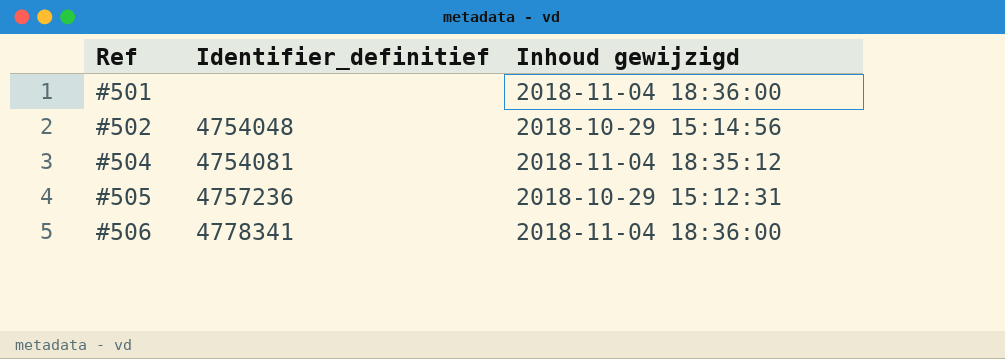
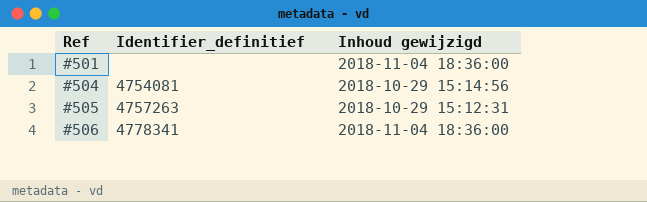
row #502: 4754048 | 2018-10-29 15:14:56 -> none
#504 | Inhoud gewijzigd: 2018-11-04 18:35:12 -> 2018-10-29 15:14:56
#505 | Identifier_definitief: 4757236 -> 4757263

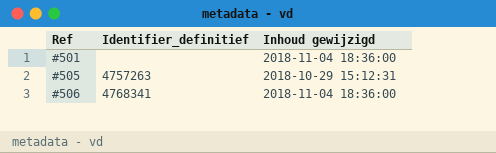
row #504: 4754081 | 2018-10-29 15:14:56 -> none
#506 | Identifier_definitief: 4778341 -> 4768341

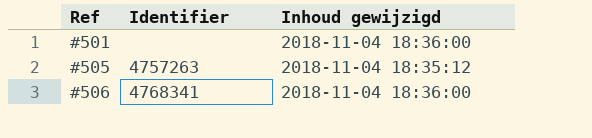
column name: Identifier_definitief -> Identifier
#505 | Inhoud gewijzigd: 2018-10-29 15:12:31 -> 2018-11-04 18:35:12

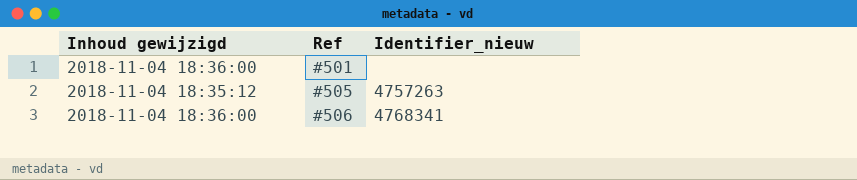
column Inhoud gewijzigd | position: 3 -> 1
column name: Identifier -> Identifier_nieuw

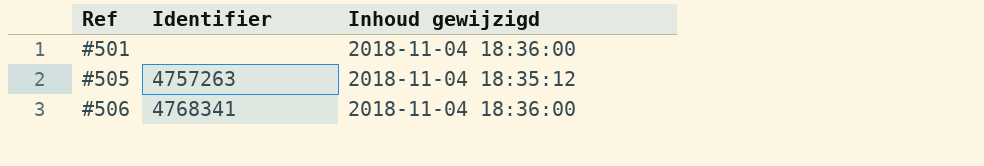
column name: Identifier_nieuw -> Identifier
column Inhoud gewijzigd | position: 1 -> 3

